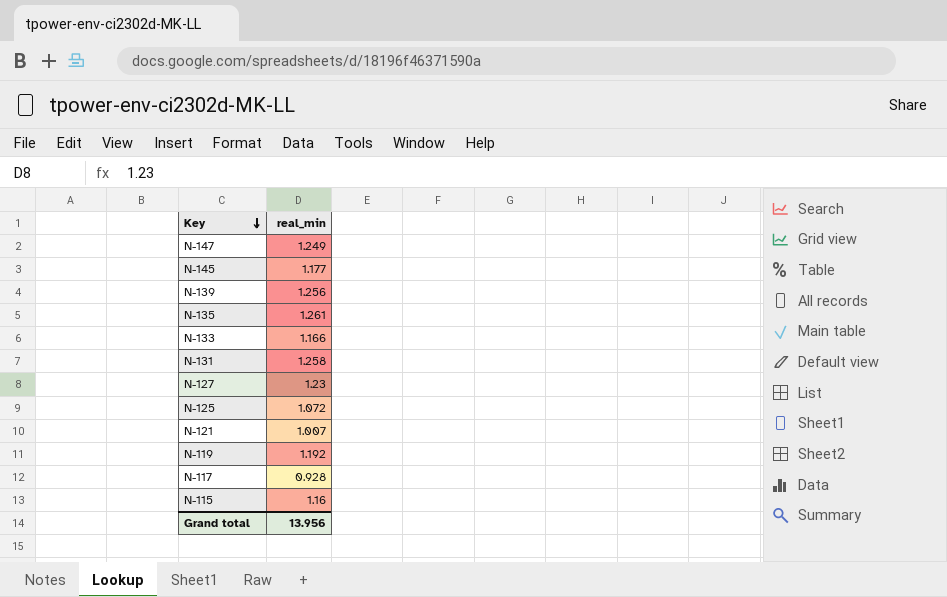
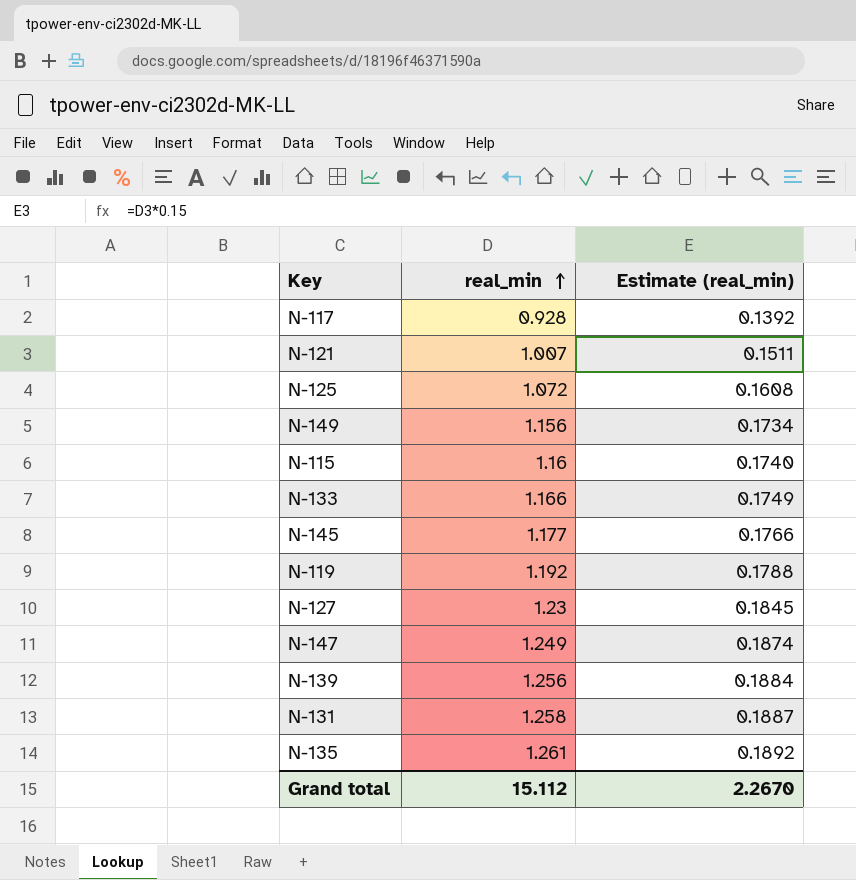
row order: Key descending -> real_min ascending
column Estimate (real_min) | formula: none -> [real_min] * 0.15
row N-149: none -> 1.156 | 0.1734
Grand total | real_min: 13.956 -> 15.112

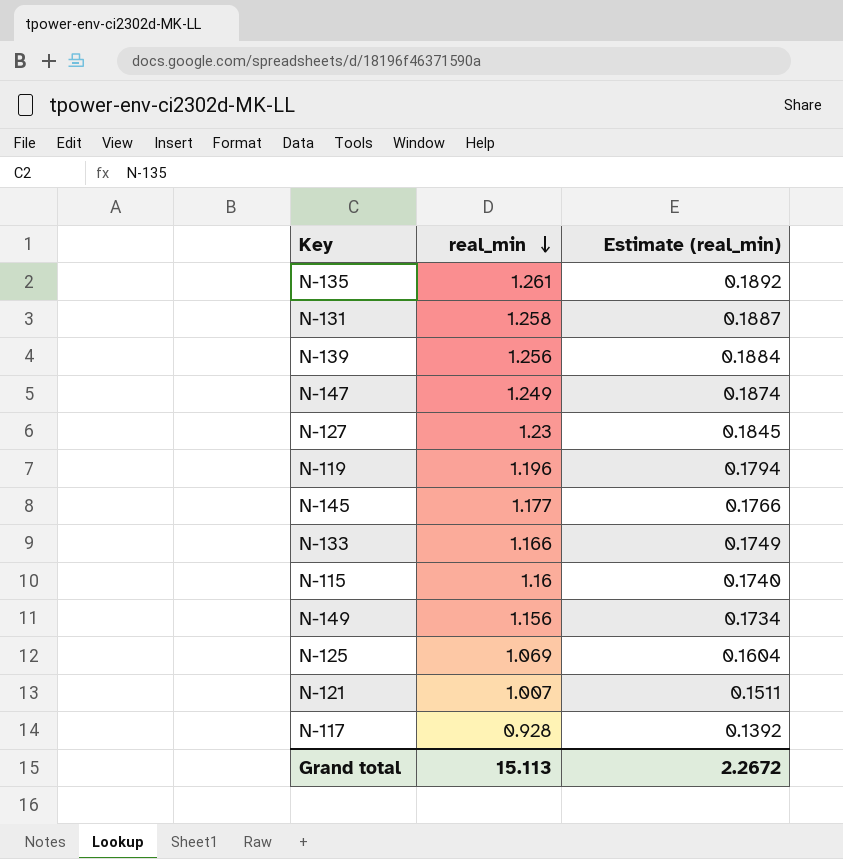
row order: real_min ascending -> real_min descending
N-119 | real_min: 1.192 -> 1.196
N-119 | Estimate (real_min): 0.1788 -> 0.1794
N-125 | real_min: 1.072 -> 1.069
N-125 | Estimate (real_min): 0.1608 -> 0.1604
Grand total | real_min: 15.112 -> 15.113
Grand total | Estimate (real_min): 2.2670 -> 2.2672

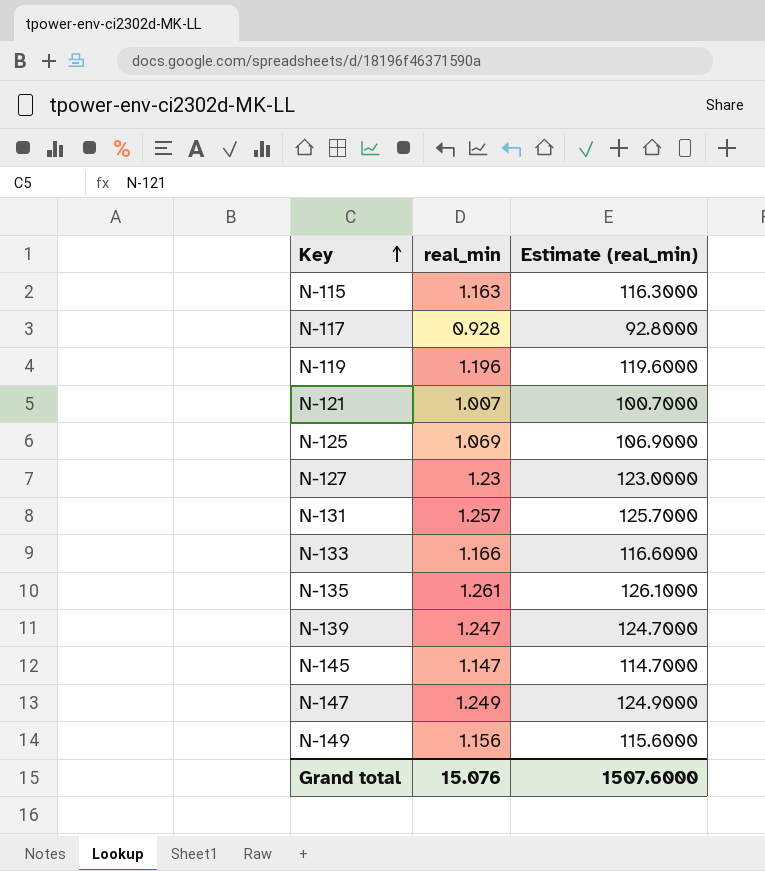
row order: real_min descending -> Key ascending
column Estimate (real_min) | formula: [real_min] * 0.15 -> [real_min] * 100
N-115 | real_min: 1.16 -> 1.163
N-131 | real_min: 1.258 -> 1.257
N-139 | real_min: 1.256 -> 1.247
N-145 | real_min: 1.177 -> 1.147
Grand total | real_min: 15.113 -> 15.076
Grand total | Estimate (real_min): 2.2672 -> 1507.6000

